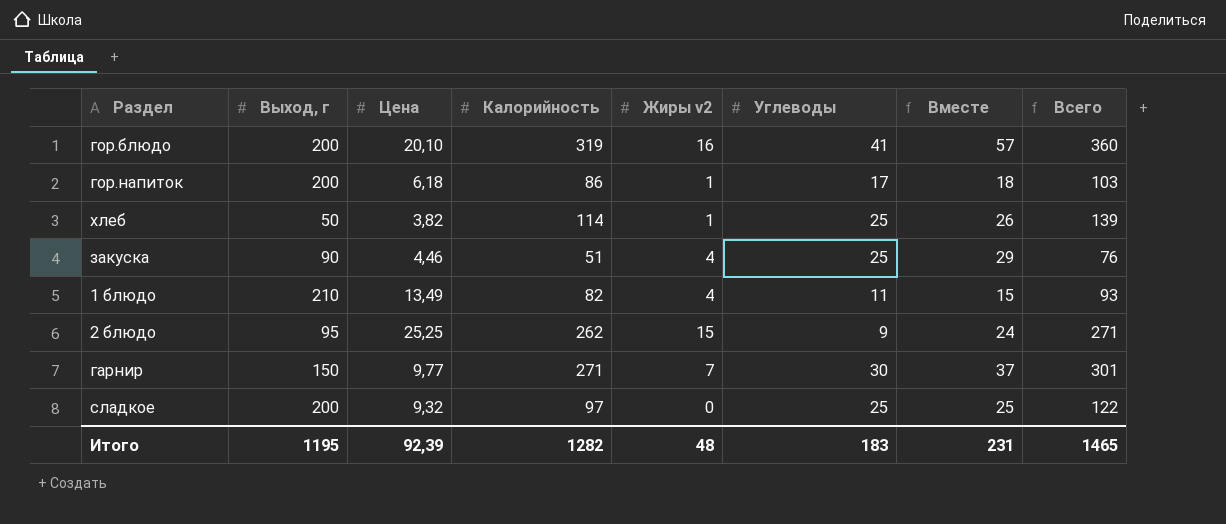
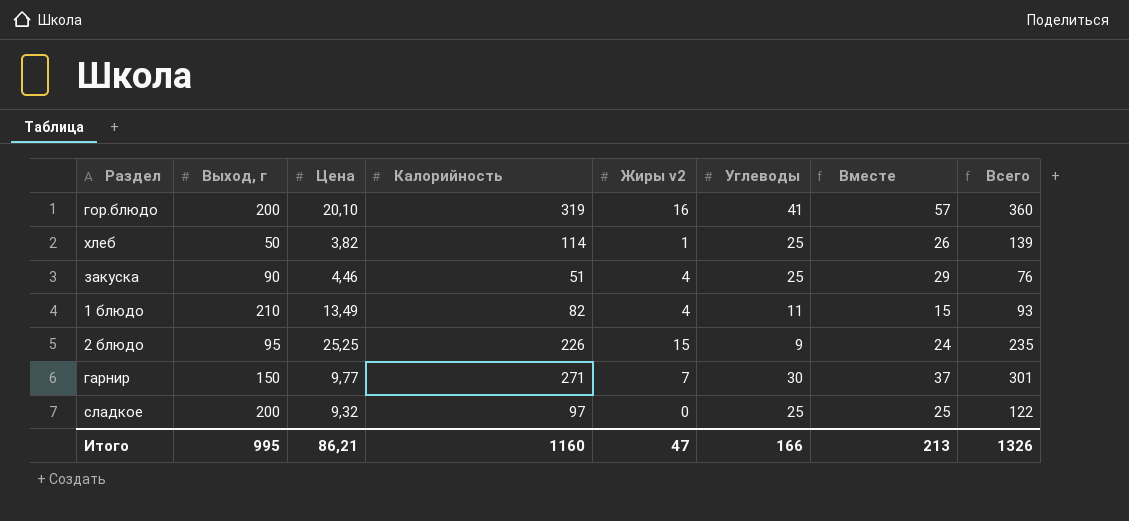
row гор.напиток: 200 | 6,18 | 86 | 1 | 17 | 18 | 103 -> none
2 блюдо | Калорийность: 262 -> 226
2 блюдо | Всего: 271 -> 235
Итого | Выход, г: 1195 -> 995
Итого | Цена: 92,39 -> 86,21
Итого | Калорийность: 1282 -> 1160
Итого | Жиры v2: 48 -> 47
Итого | Углеводы: 183 -> 166
Итого | Вместе: 231 -> 213
Итого | Всего: 1465 -> 1326

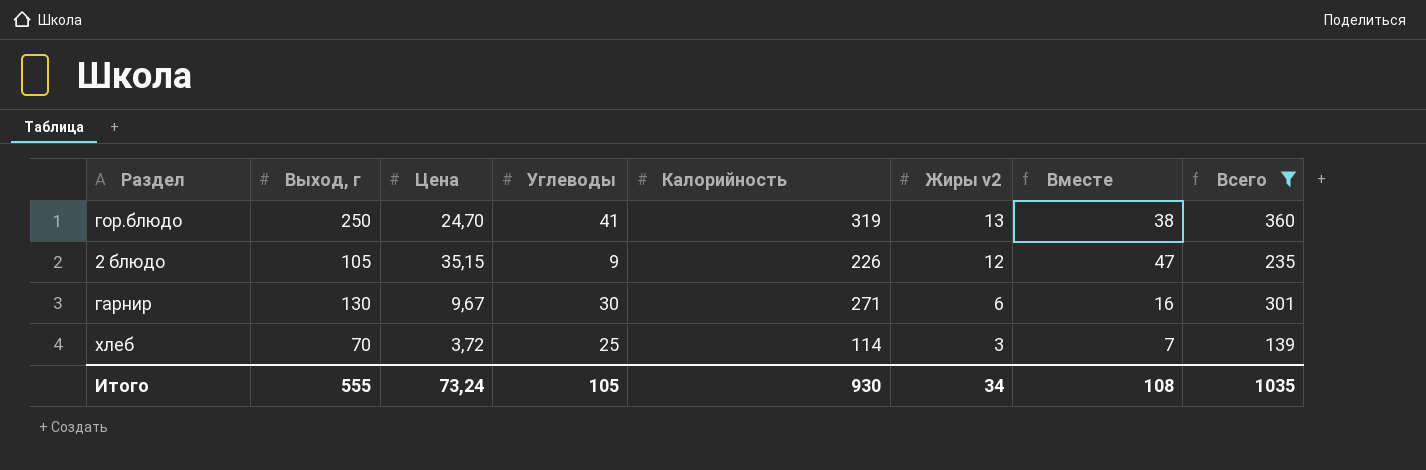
filter: none -> Всего >= 139
row order: none -> Жиры v2 descending
column Углеводы | position: 6 -> 4
column Вместе | formula: [Жиры v2] + [Углеводы] -> [Цена] + [Жиры v2]
гор.блюдо | Выход, г: 200 -> 250
гор.блюдо | Цена: 20,10 -> 24,70
гор.блюдо | Жиры v2: 16 -> 13
2 блюдо | Выход, г: 95 -> 105
2 блюдо | Цена: 25,25 -> 35,15
2 блюдо | Жиры v2: 15 -> 12
гарнир | Выход, г: 150 -> 130
гарнир | Цена: 9,77 -> 9,67
гарнир | Жиры v2: 7 -> 6
хлеб | Выход, г: 50 -> 70
хлеб | Цена: 3,82 -> 3,72
хлеб | Жиры v2: 1 -> 3
Итого | Выход, г: 995 -> 555
Итого | Цена: 86,21 -> 73,24
Итого | Углеводы: 166 -> 105
Итого | Калорийность: 1160 -> 930
Итого | Жиры v2: 47 -> 34
Итого | Вместе: 213 -> 108
Итого | Всего: 1326 -> 1035

